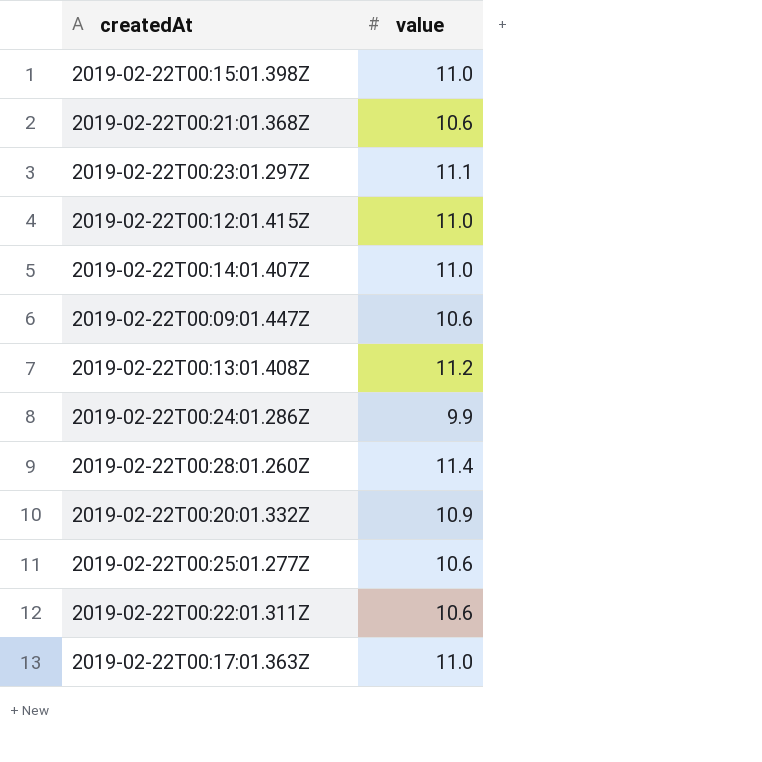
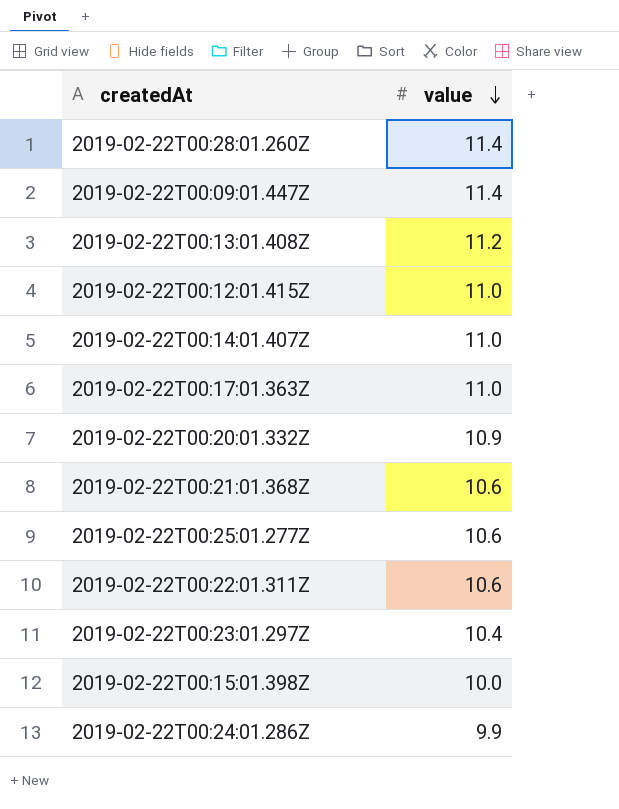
row order: none -> value descending
2019-02-22T00:09:01.447Z | value: 10.6 -> 11.4
2019-02-22T00:23:01.297Z | value: 11.1 -> 10.4
2019-02-22T00:15:01.398Z | value: 11.0 -> 10.0

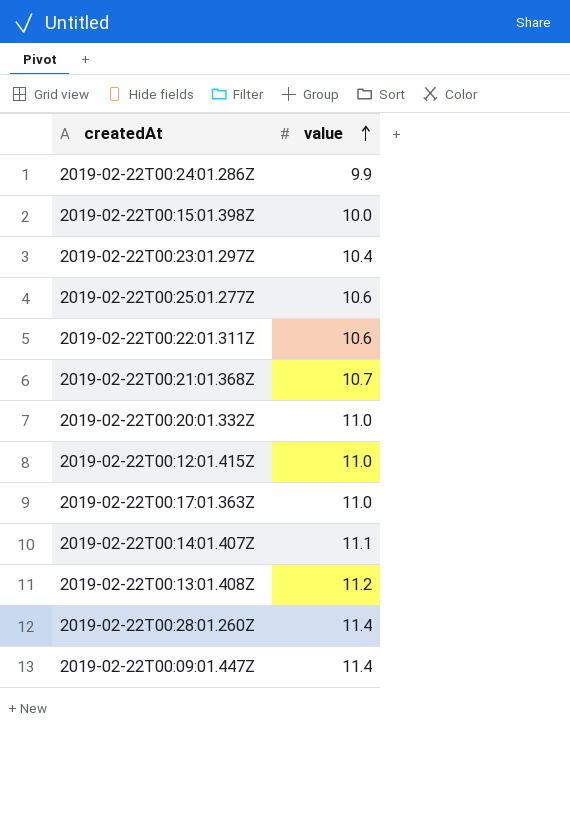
row order: value descending -> value ascending
2019-02-22T00:21:01.368Z | value: 10.6 -> 10.7
2019-02-22T00:20:01.332Z | value: 10.9 -> 11.0
2019-02-22T00:14:01.407Z | value: 11.0 -> 11.1

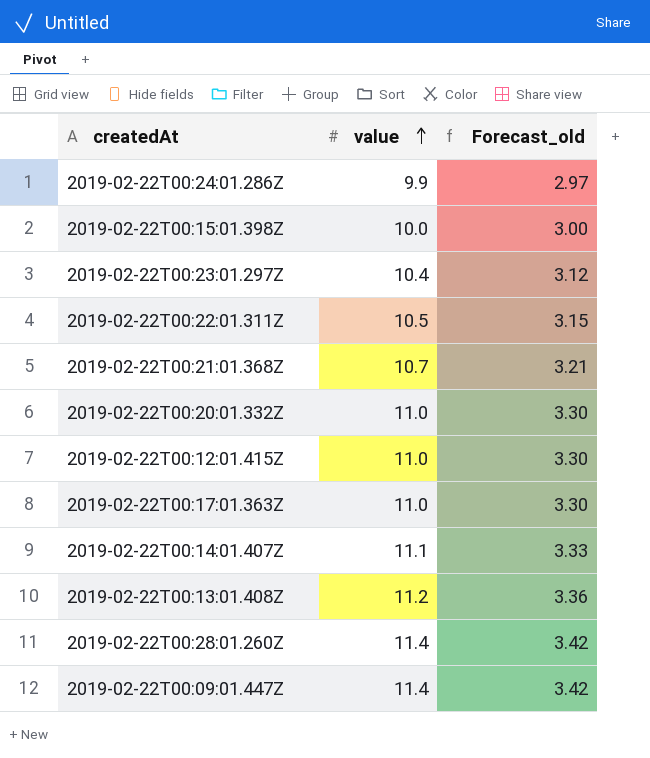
column Forecast_old | formula: none -> [value] * 0.3
row 2019-02-22T00:25:01.277Z: 10.6 -> none
2019-02-22T00:22:01.311Z | value: 10.6 -> 10.5

